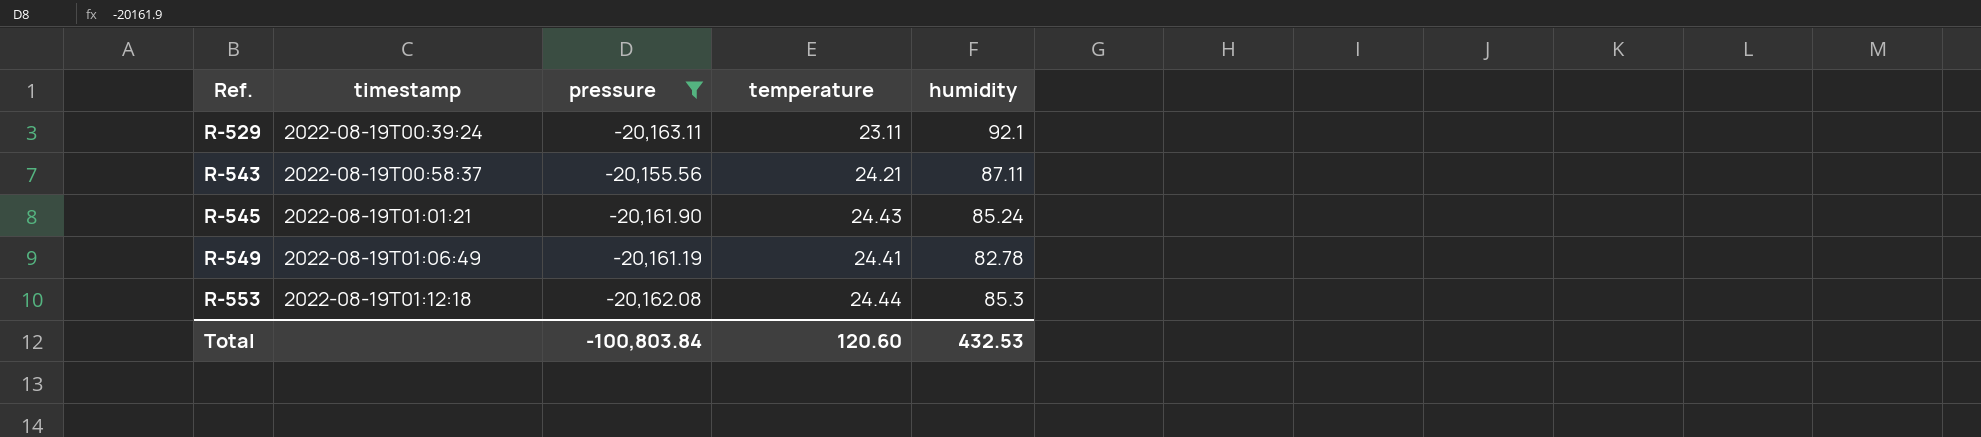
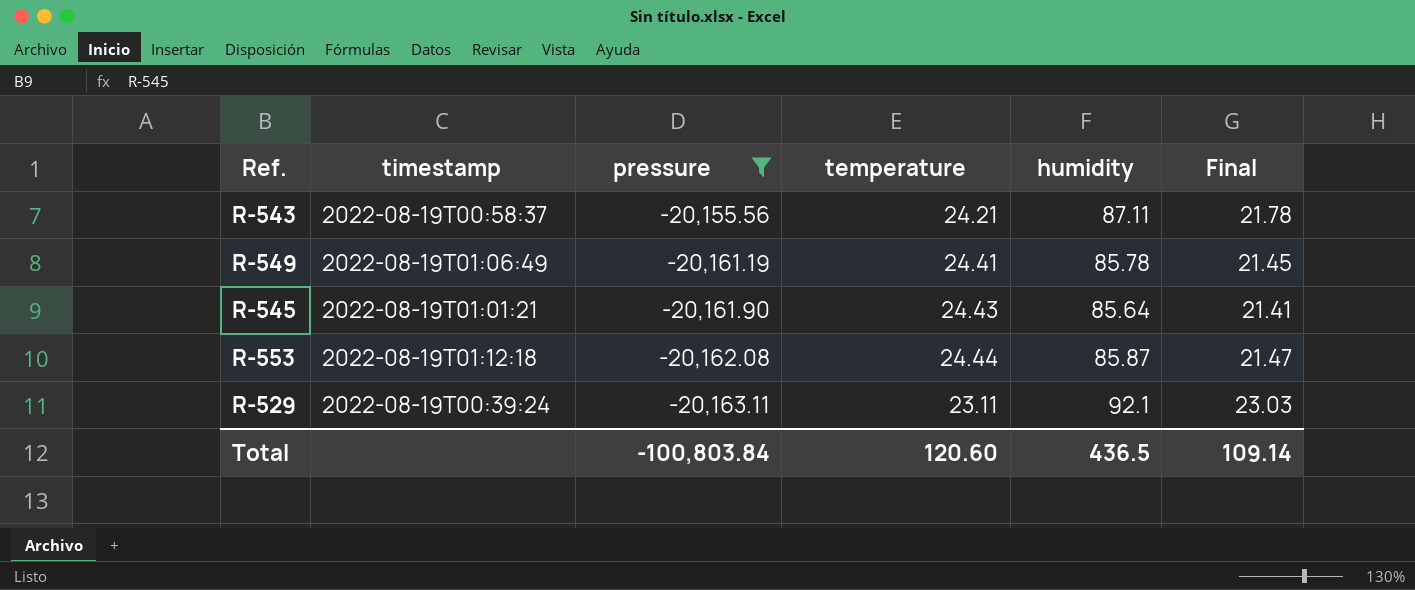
row order: Ref. ascending -> pressure descending
column Final | formula: none -> [humidity] * 0.25
R-549 | humidity: 82.78 -> 85.78
R-545 | humidity: 85.24 -> 85.64
R-553 | humidity: 85.3 -> 85.87
Total | humidity: 432.53 -> 436.5

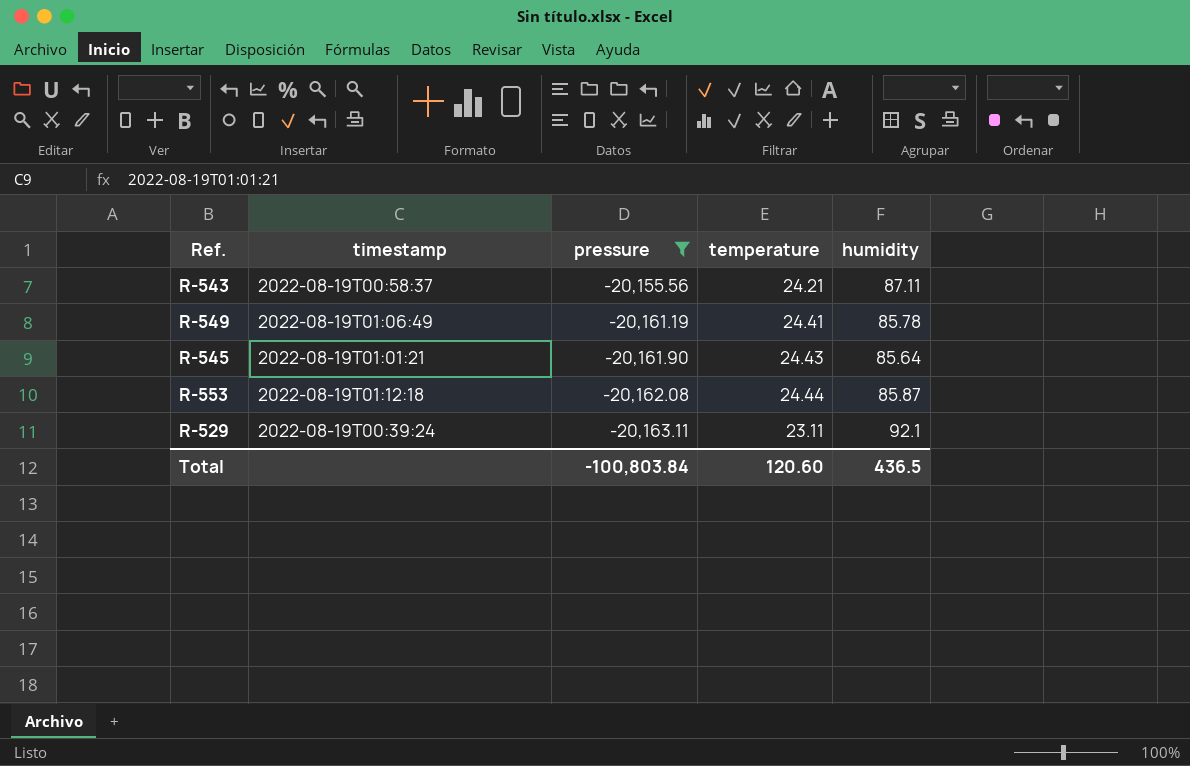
column Final | formula: [humidity] * 0.25 -> none

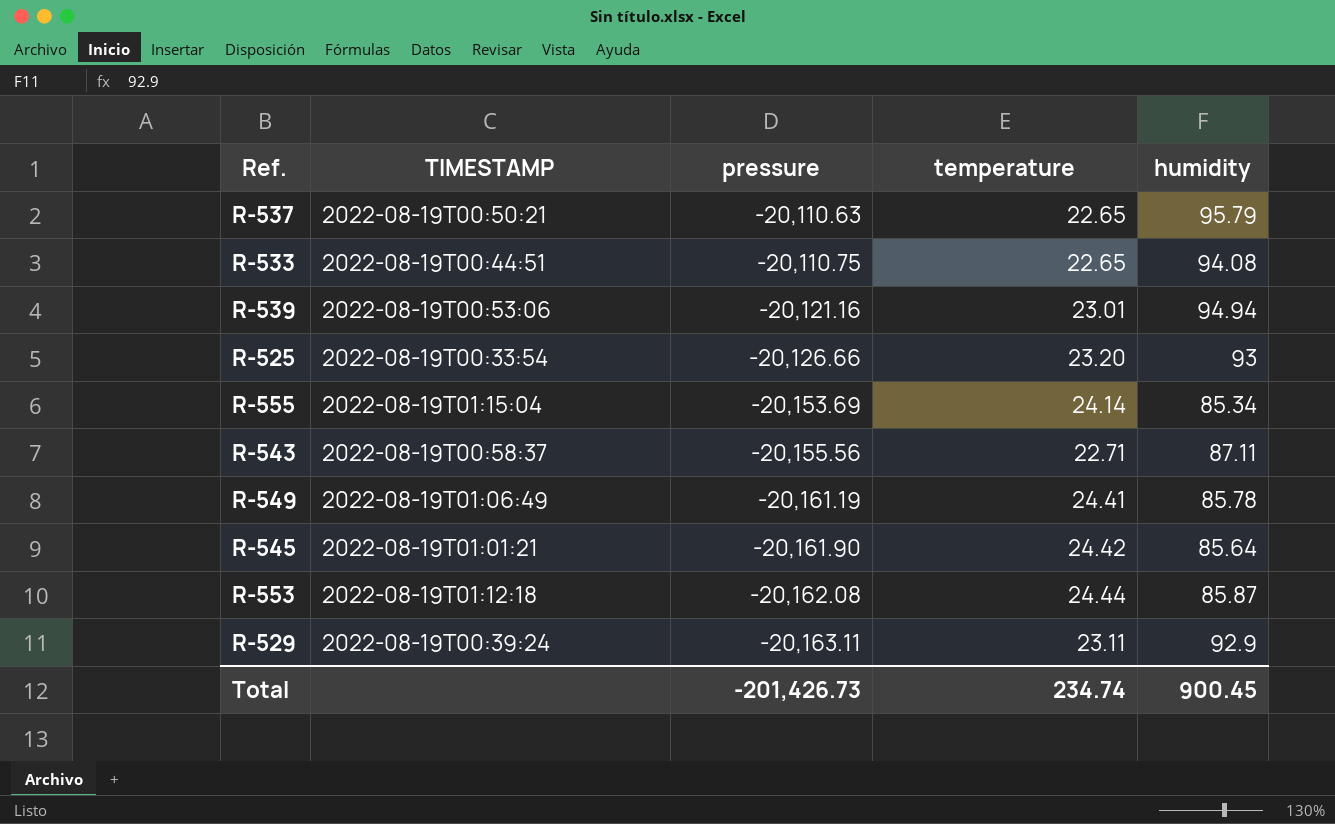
filter: pressure <= -20,155.56 -> none
column name: timestamp -> TIMESTAMP
R-543 | temperature: 24.21 -> 22.71
R-545 | temperature: 24.43 -> 24.42
R-529 | humidity: 92.1 -> 92.9
Total | pressure: -100,803.84 -> -201,426.73
Total | temperature: 120.60 -> 234.74
Total | humidity: 436.5 -> 900.45

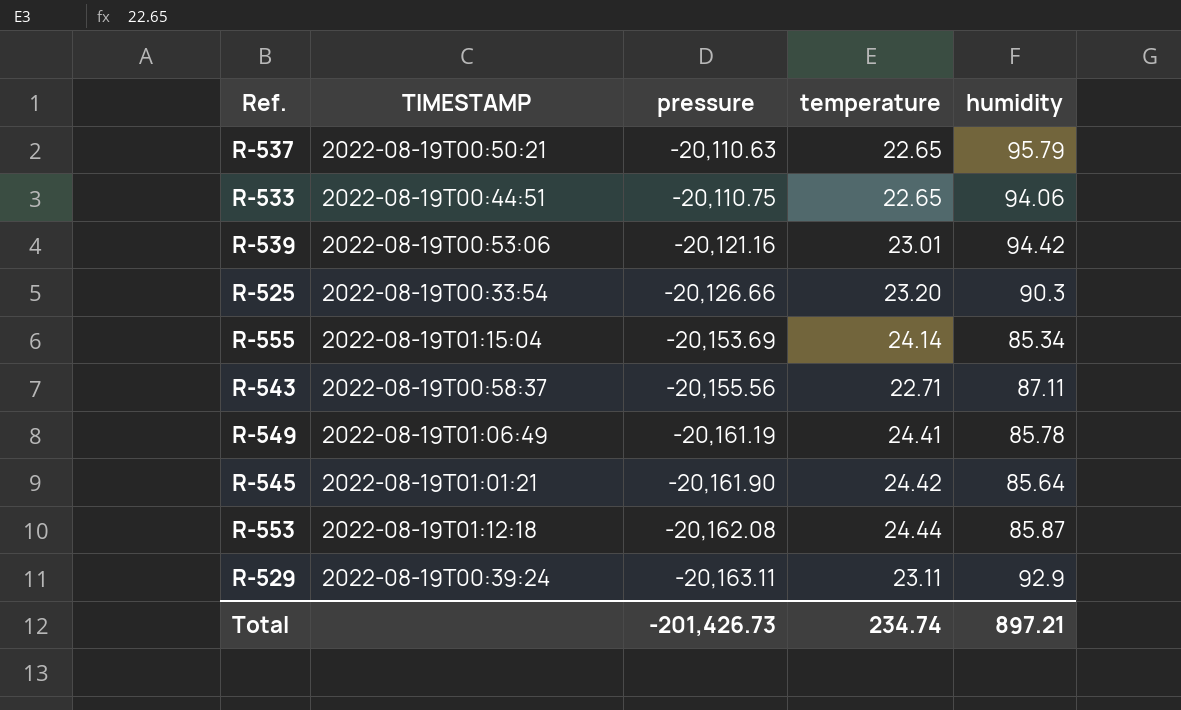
R-533 | humidity: 94.08 -> 94.06
R-539 | humidity: 94.94 -> 94.42
R-525 | humidity: 93 -> 90.3
Total | humidity: 900.45 -> 897.21

